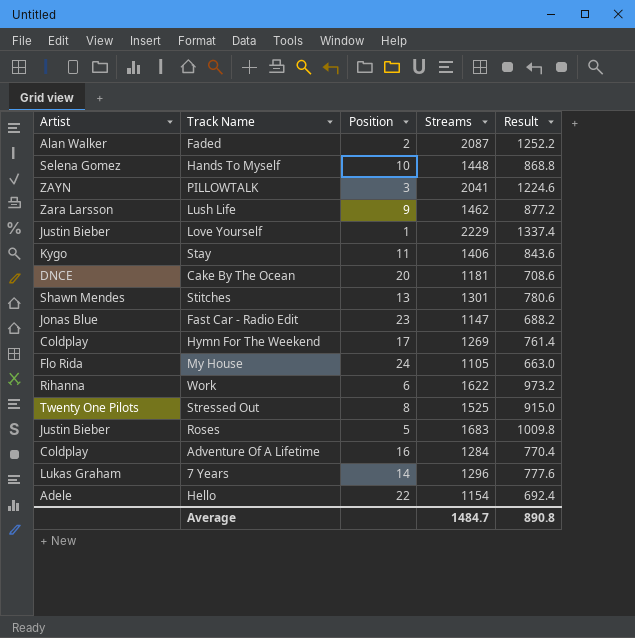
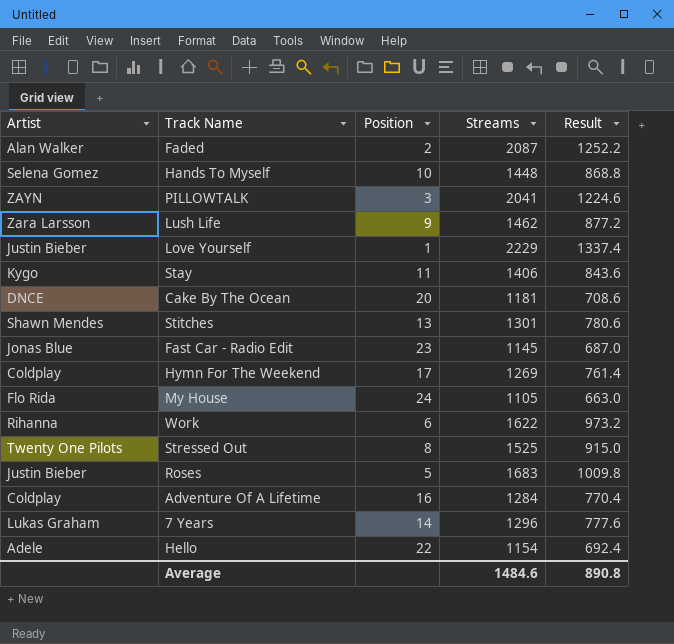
Fast Car - Radio Edit | Streams: 1147 -> 1145
Fast Car - Radio Edit | Result: 688.2 -> 687.0
Average | Streams: 1484.7 -> 1484.6

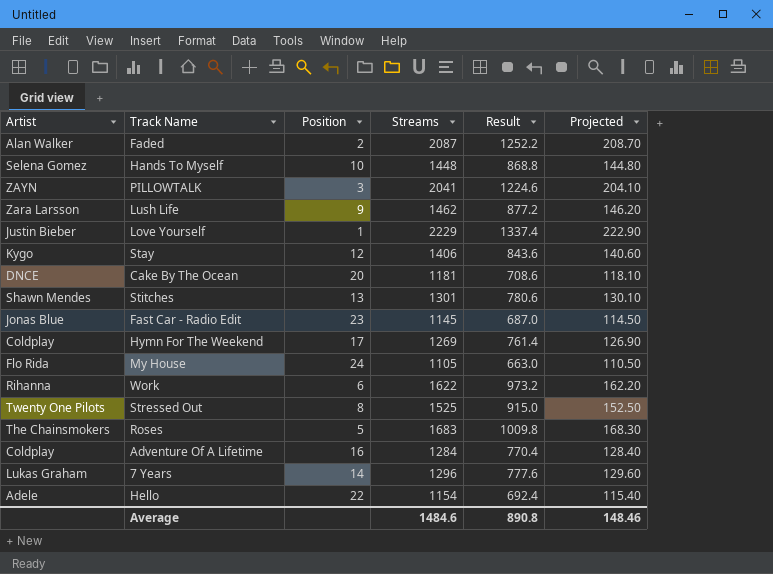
column Projected | formula: none -> [Streams] * 0.1
Stay | Position: 11 -> 12
Roses | Artist: Justin Bieber -> The Chainsmokers

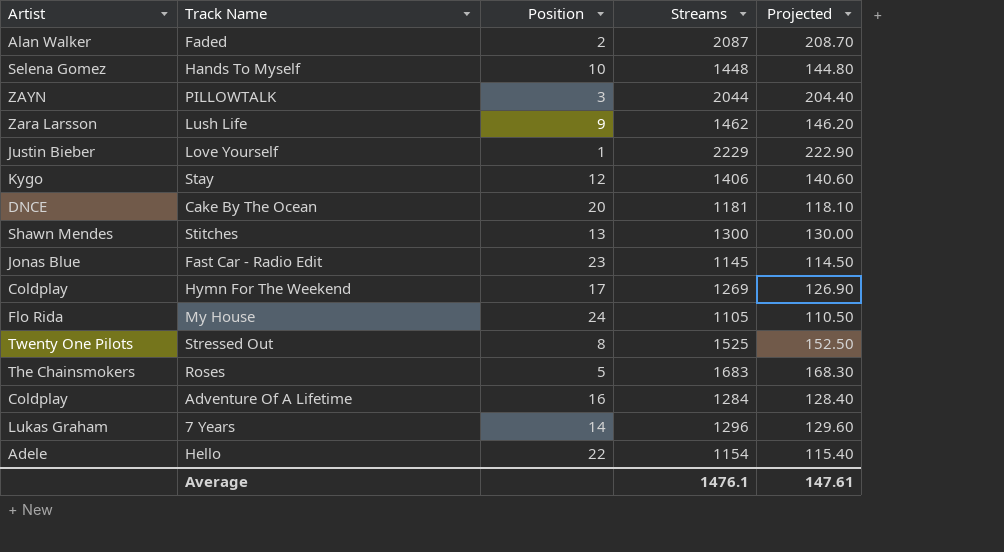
column Result | formula: [Streams] * 0.6 -> none
row Work: Rihanna | 6 | 1622 | 973.2 | 162.20 -> none
PILLOWTALK | Streams: 2041 -> 2044
PILLOWTALK | Projected: 204.10 -> 204.40
Stitches | Streams: 1301 -> 1300
Stitches | Projected: 130.10 -> 130.00
Average | Streams: 1484.6 -> 1476.1
Average | Projected: 148.46 -> 147.61

